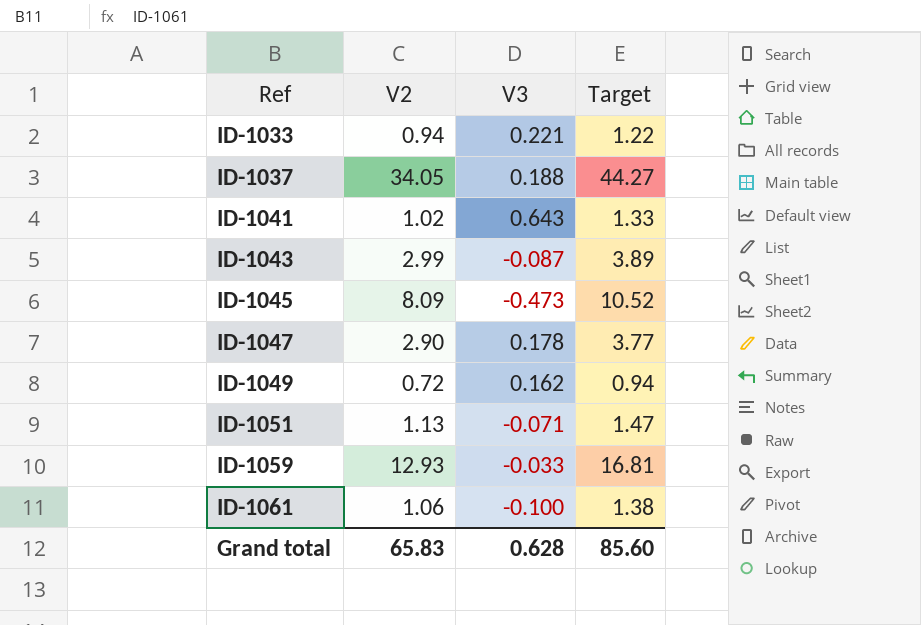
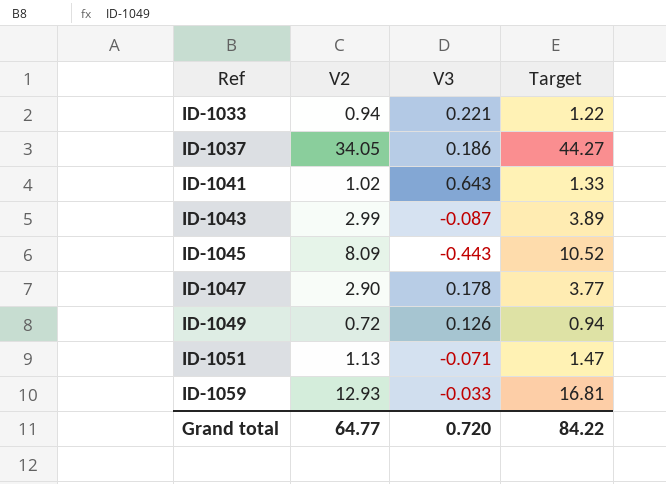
row ID-1061: 1.06 | -0.100 | 1.38 -> none
ID-1037 | V3: 0.188 -> 0.186
ID-1045 | V3: -0.473 -> -0.443
ID-1049 | V3: 0.162 -> 0.126
Grand total | V2: 65.83 -> 64.77
Grand total | V3: 0.628 -> 0.720
Grand total | Target: 85.60 -> 84.22

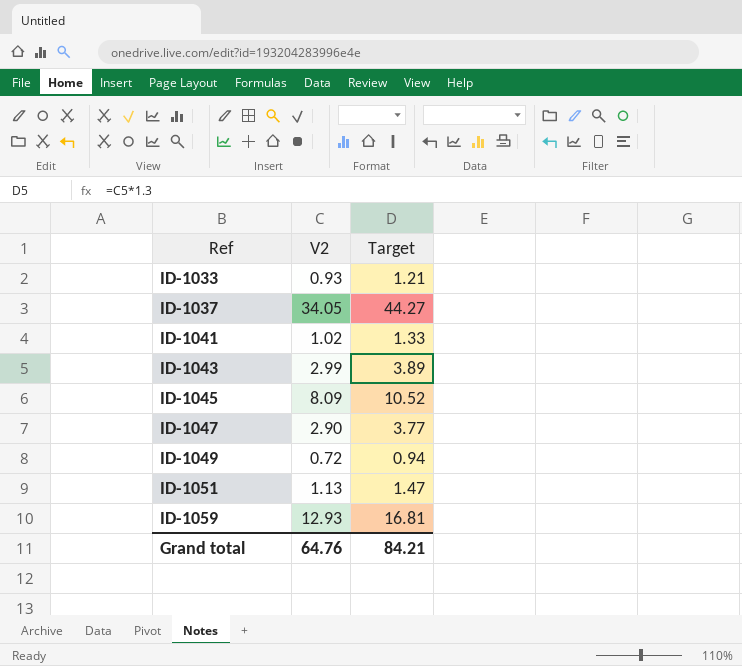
column V3 | position: 3 -> none
ID-1033 | V2: 0.94 -> 0.93
ID-1033 | Target: 1.22 -> 1.21
Grand total | V2: 64.77 -> 64.76
Grand total | Target: 84.22 -> 84.21

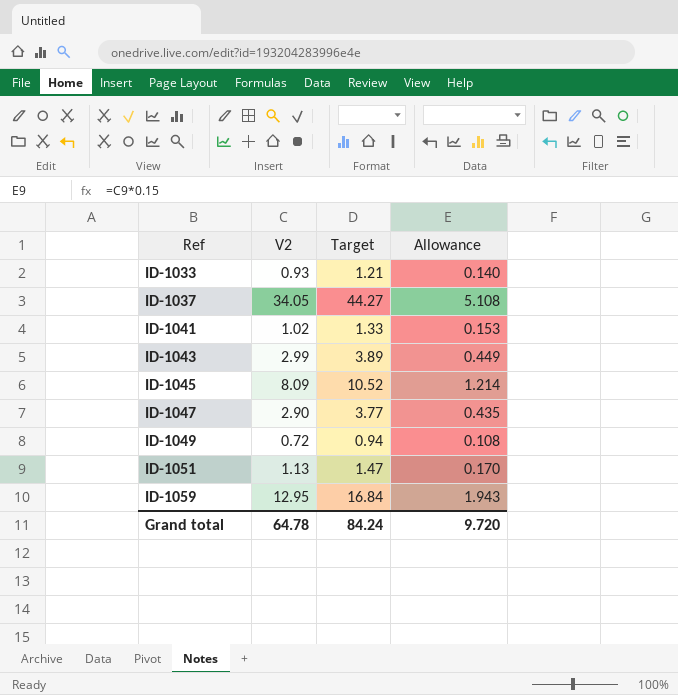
column Allowance | formula: none -> [V2] * 0.15
ID-1059 | V2: 12.93 -> 12.95
ID-1059 | Target: 16.81 -> 16.84
Grand total | V2: 64.76 -> 64.78
Grand total | Target: 84.21 -> 84.24

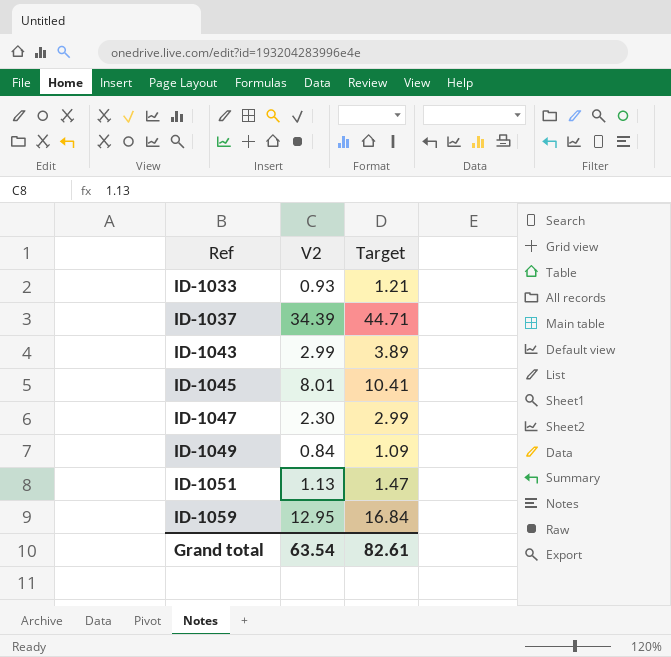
column Allowance | formula: [V2] * 0.15 -> none
row ID-1041: 1.02 | 1.33 | 0.153 -> none
ID-1037 | V2: 34.05 -> 34.39
ID-1037 | Target: 44.27 -> 44.71
ID-1045 | V2: 8.09 -> 8.01
ID-1045 | Target: 10.52 -> 10.41
ID-1047 | V2: 2.90 -> 2.30
ID-1047 | Target: 3.77 -> 2.99
ID-1049 | V2: 0.72 -> 0.84
ID-1049 | Target: 0.94 -> 1.09
Grand total | V2: 64.78 -> 63.54
Grand total | Target: 84.24 -> 82.61

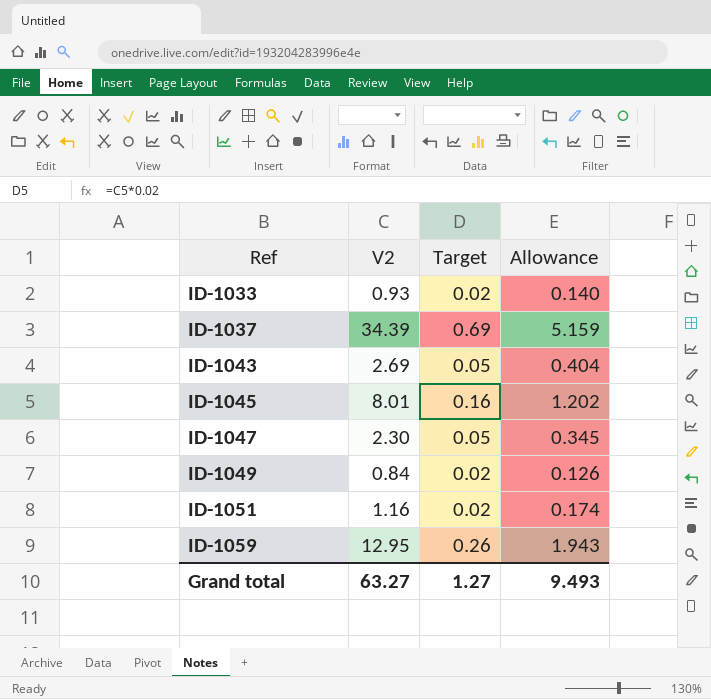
column Target | formula: [V2] * 1.3 -> [V2] * 0.02
column Allowance | formula: none -> [V2] * 0.15
ID-1043 | V2: 2.99 -> 2.69
ID-1051 | V2: 1.13 -> 1.16
Grand total | V2: 63.54 -> 63.27
Grand total | Target: 82.61 -> 1.27

